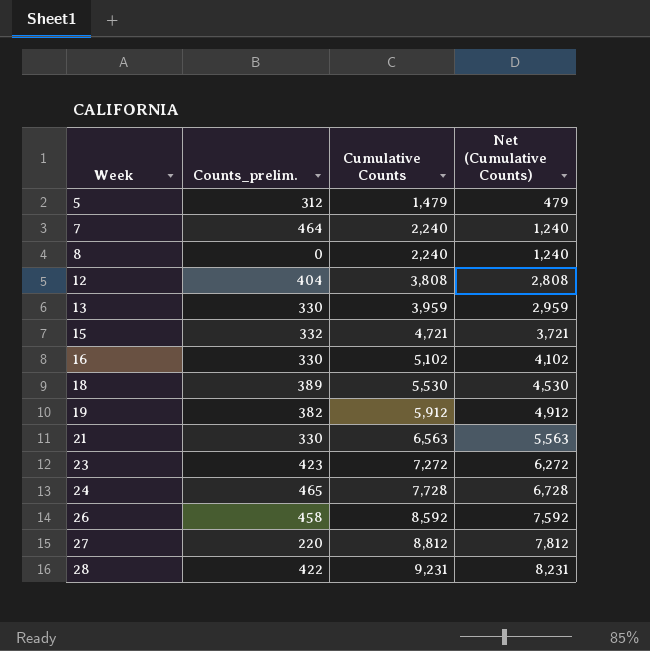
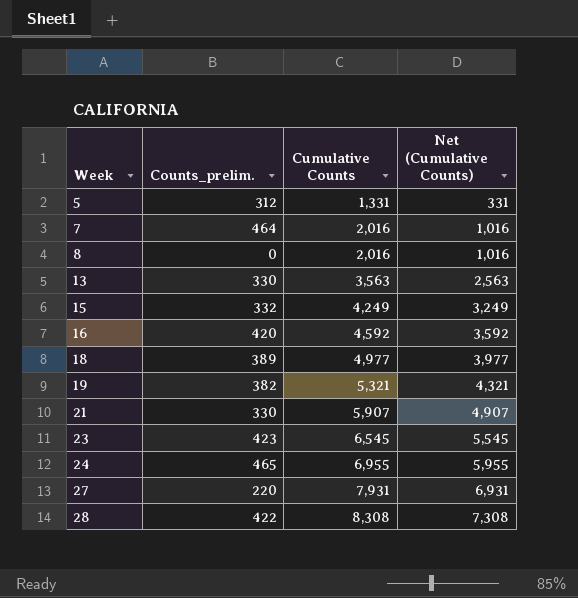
row 12: 404 | 3,808 | 2,808 -> none
row 26: 458 | 8,592 | 7,592 -> none
5 | Cumulative Counts: 1,479 -> 1,331
5 | Net (Cumulative Counts): 479 -> 331
7 | Cumulative Counts: 2,240 -> 2,016
7 | Net (Cumulative Counts): 1,240 -> 1,016
8 | Cumulative Counts: 2,240 -> 2,016
8 | Net (Cumulative Counts): 1,240 -> 1,016
13 | Cumulative Counts: 3,959 -> 3,563
13 | Net (Cumulative Counts): 2,959 -> 2,563
15 | Cumulative Counts: 4,721 -> 4,249
15 | Net (Cumulative Counts): 3,721 -> 3,249
16 | Counts_prelim.: 330 -> 420
16 | Cumulative Counts: 5,102 -> 4,592
16 | Net (Cumulative Counts): 4,102 -> 3,592
18 | Cumulative Counts: 5,530 -> 4,977
18 | Net (Cumulative Counts): 4,530 -> 3,977
19 | Cumulative Counts: 5,912 -> 5,321
19 | Net (Cumulative Counts): 4,912 -> 4,321
21 | Cumulative Counts: 6,563 -> 5,907
21 | Net (Cumulative Counts): 5,563 -> 4,907
23 | Cumulative Counts: 7,272 -> 6,545
23 | Net (Cumulative Counts): 6,272 -> 5,545
24 | Cumulative Counts: 7,728 -> 6,955
24 | Net (Cumulative Counts): 6,728 -> 5,955
27 | Cumulative Counts: 8,812 -> 7,931
27 | Net (Cumulative Counts): 7,812 -> 6,931
28 | Cumulative Counts: 9,231 -> 8,308
28 | Net (Cumulative Counts): 8,231 -> 7,308

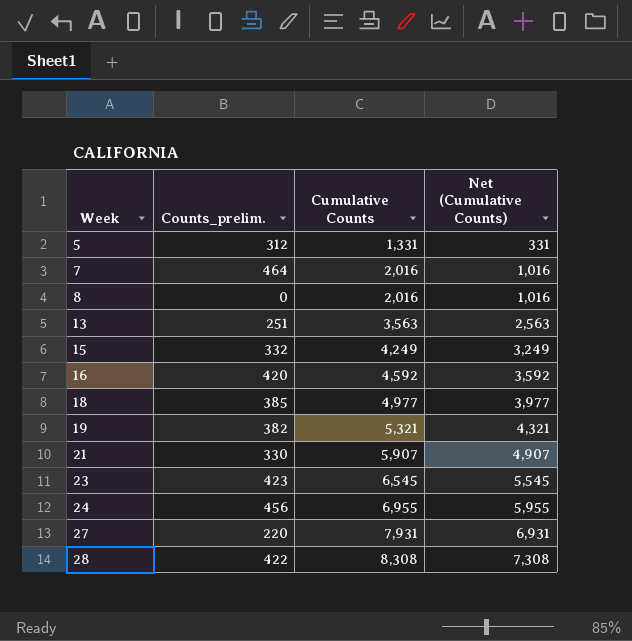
13 | Counts_prelim.: 330 -> 251
18 | Counts_prelim.: 389 -> 385
24 | Counts_prelim.: 465 -> 456

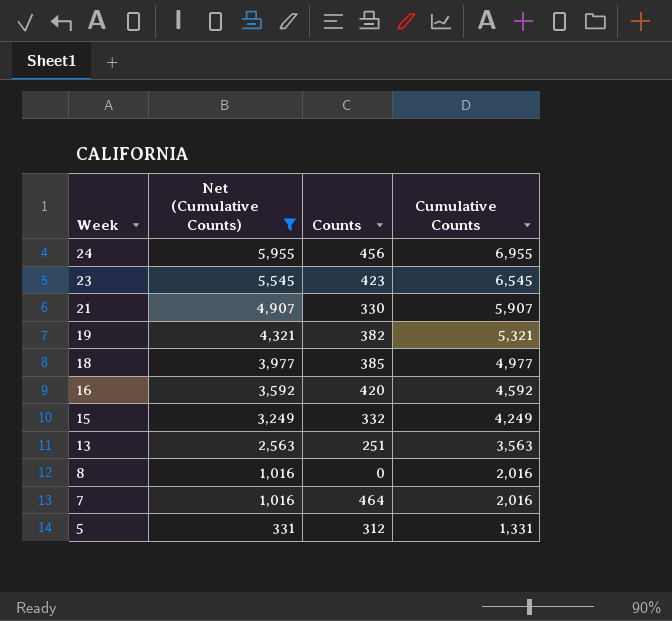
filter: none -> Net (Cumulative Counts) <= 5,955
row order: Week ascending -> Week descending
column Net (Cumulative Counts) | position: 4 -> 2
column name: Counts_prelim. -> Counts

